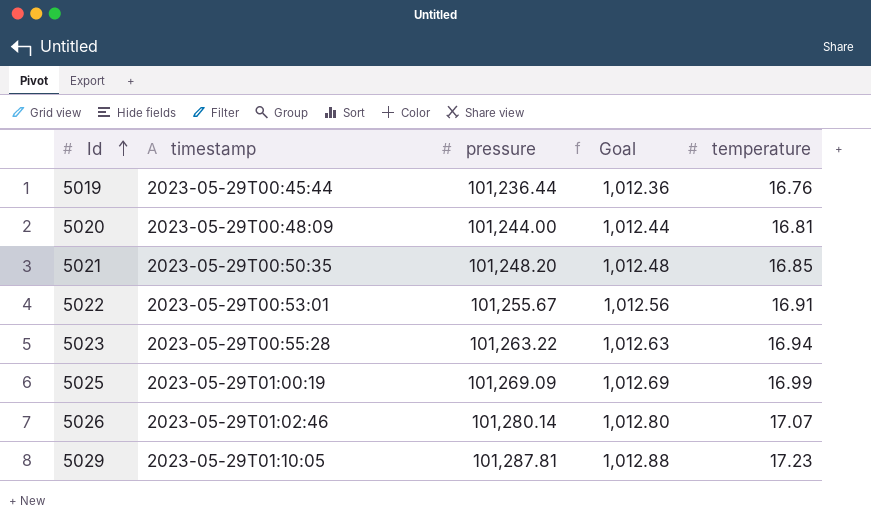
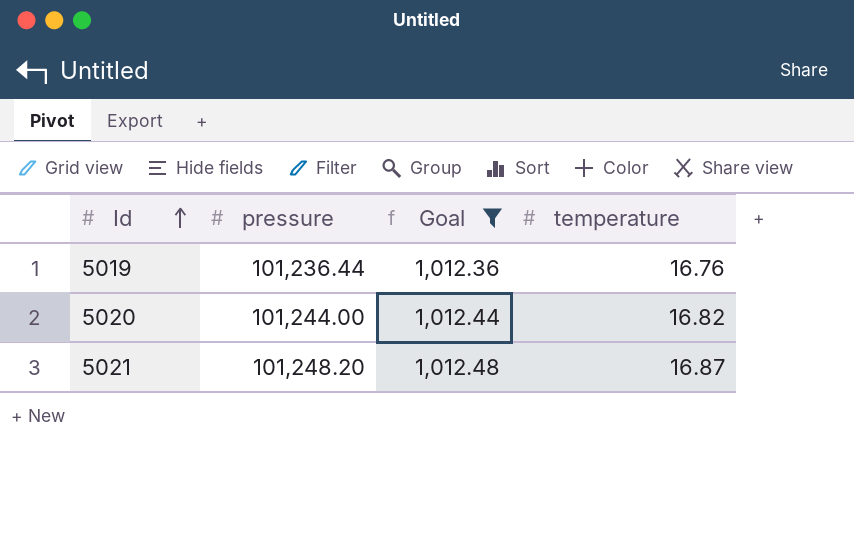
filter: none -> Goal <= 1,012.48
column timestamp | position: 2 -> none
5020 | temperature: 16.81 -> 16.82
5021 | temperature: 16.85 -> 16.87

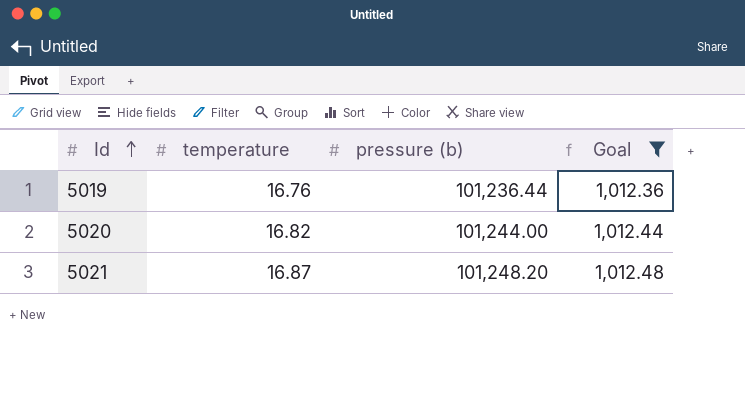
column temperature | position: 4 -> 2
column name: pressure -> pressure (b)

